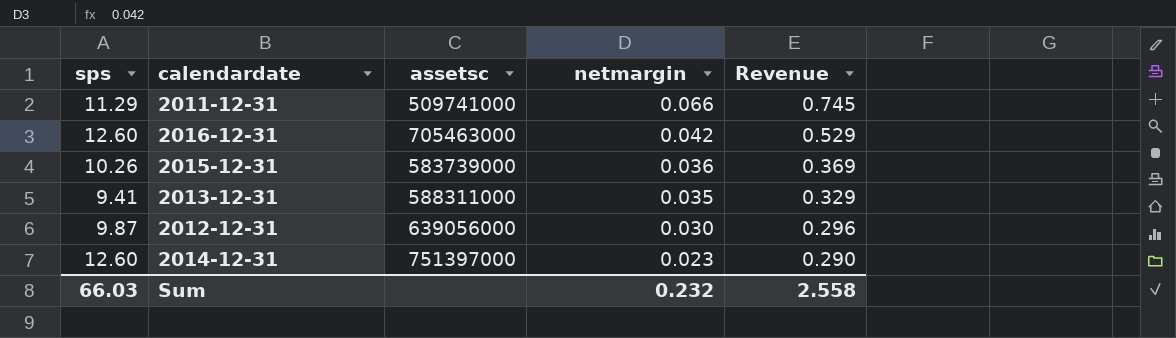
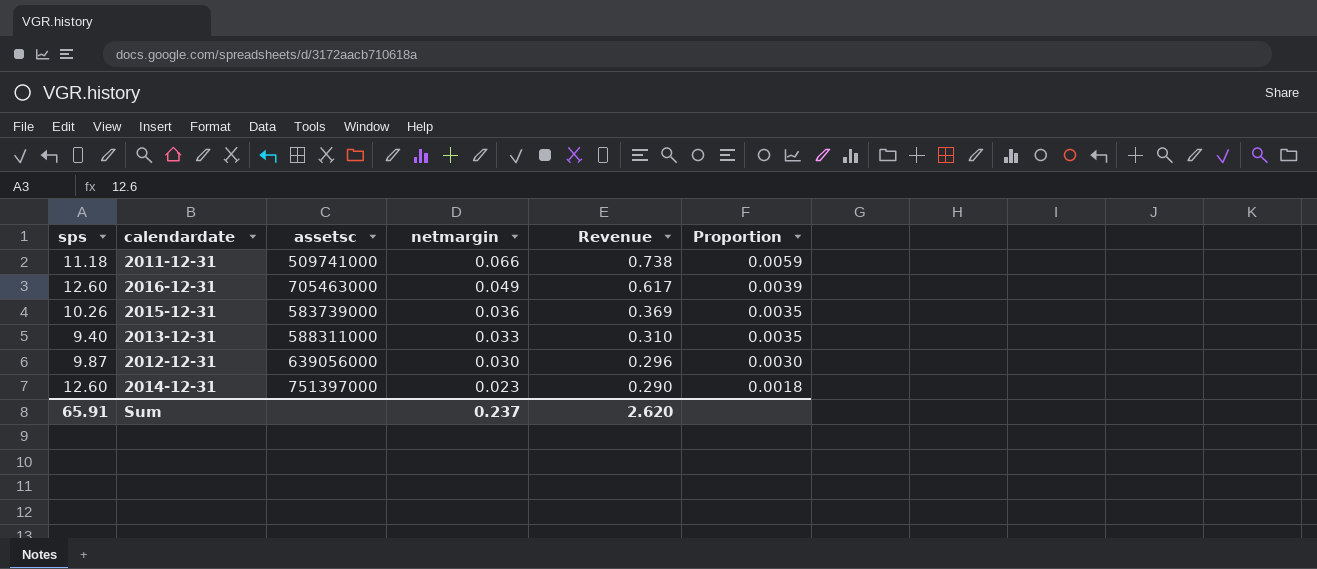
column Proportion | formula: none -> [netmargin] / [sps]
2011-12-31 | sps: 11.29 -> 11.18
2011-12-31 | Revenue: 0.745 -> 0.738
2016-12-31 | netmargin: 0.042 -> 0.049
2016-12-31 | Revenue: 0.529 -> 0.617
2013-12-31 | sps: 9.41 -> 9.40
2013-12-31 | netmargin: 0.035 -> 0.033
2013-12-31 | Revenue: 0.329 -> 0.310
Sum | sps: 66.03 -> 65.91
Sum | netmargin: 0.232 -> 0.237
Sum | Revenue: 2.558 -> 2.620

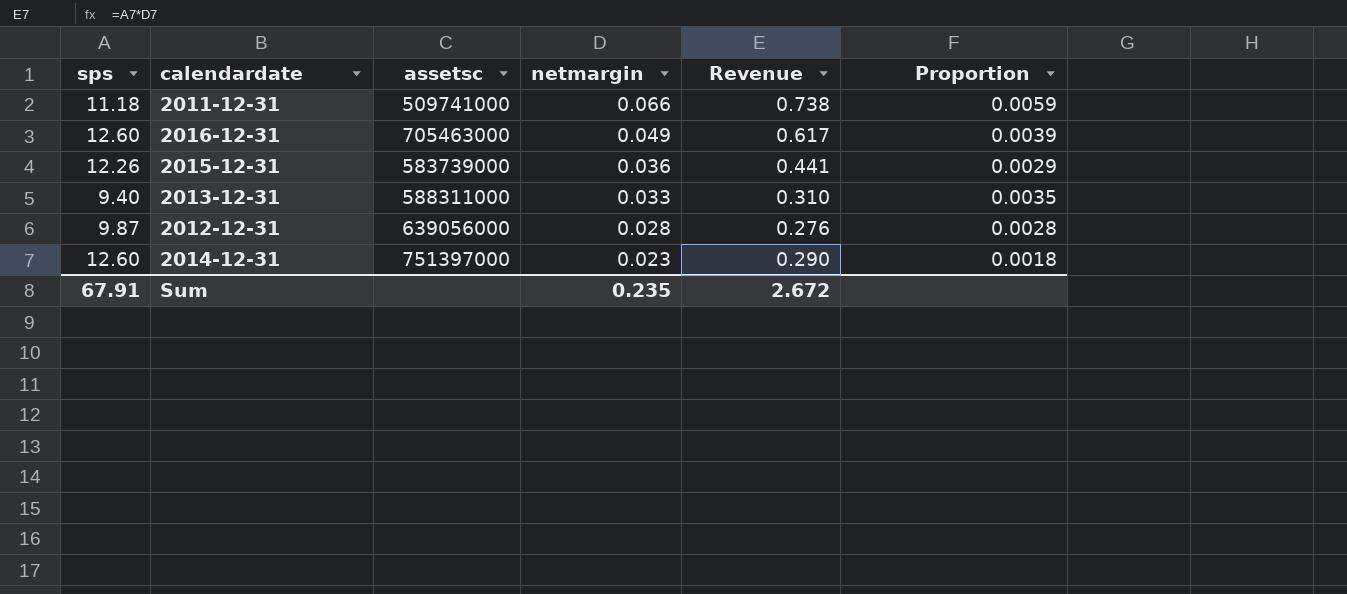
2015-12-31 | sps: 10.26 -> 12.26
2015-12-31 | Revenue: 0.369 -> 0.441
2015-12-31 | Proportion: 0.0035 -> 0.0029
2012-12-31 | netmargin: 0.030 -> 0.028
2012-12-31 | Revenue: 0.296 -> 0.276
2012-12-31 | Proportion: 0.0030 -> 0.0028
Sum | sps: 65.91 -> 67.91
Sum | netmargin: 0.237 -> 0.235
Sum | Revenue: 2.620 -> 2.672

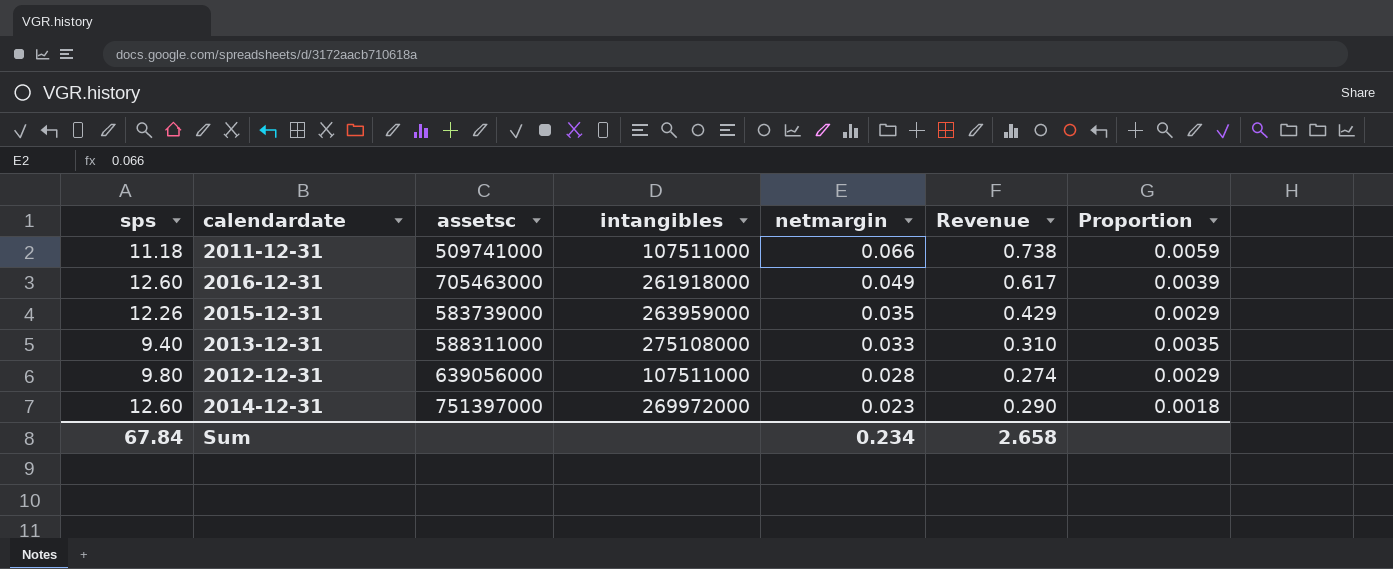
column intangibles | position: none -> 4
2015-12-31 | netmargin: 0.036 -> 0.035
2015-12-31 | Revenue: 0.441 -> 0.429
2012-12-31 | sps: 9.87 -> 9.80
2012-12-31 | Revenue: 0.276 -> 0.274
2012-12-31 | Proportion: 0.0028 -> 0.0029
Sum | sps: 67.91 -> 67.84
Sum | netmargin: 0.235 -> 0.234
Sum | Revenue: 2.672 -> 2.658

